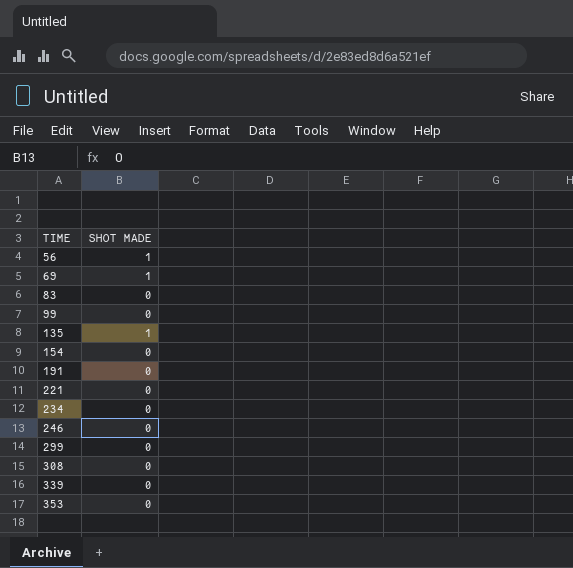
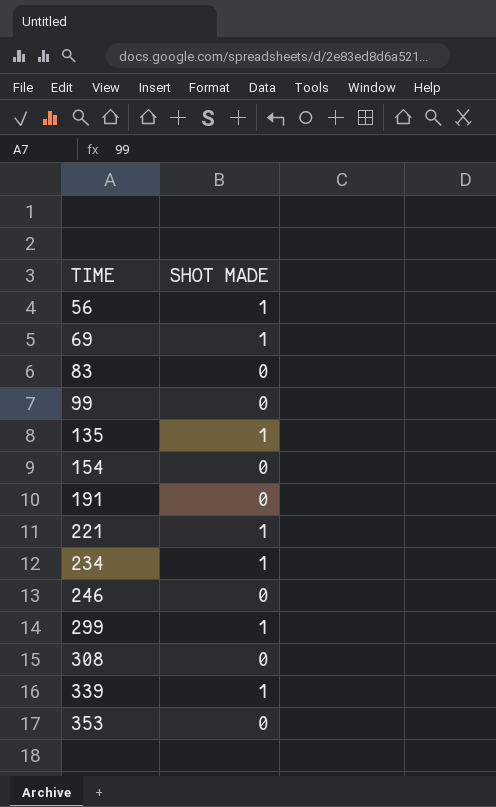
221 | SHOT MADE: 0 -> 1
234 | SHOT MADE: 0 -> 1
299 | SHOT MADE: 0 -> 1
339 | SHOT MADE: 0 -> 1

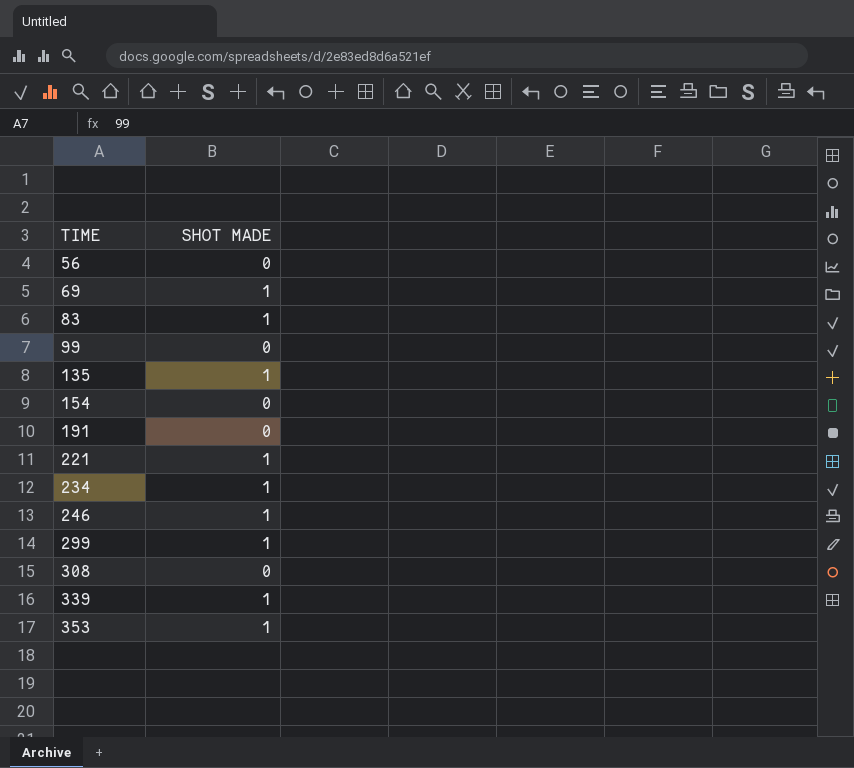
56 | SHOT MADE: 1 -> 0
83 | SHOT MADE: 0 -> 1
246 | SHOT MADE: 0 -> 1
353 | SHOT MADE: 0 -> 1

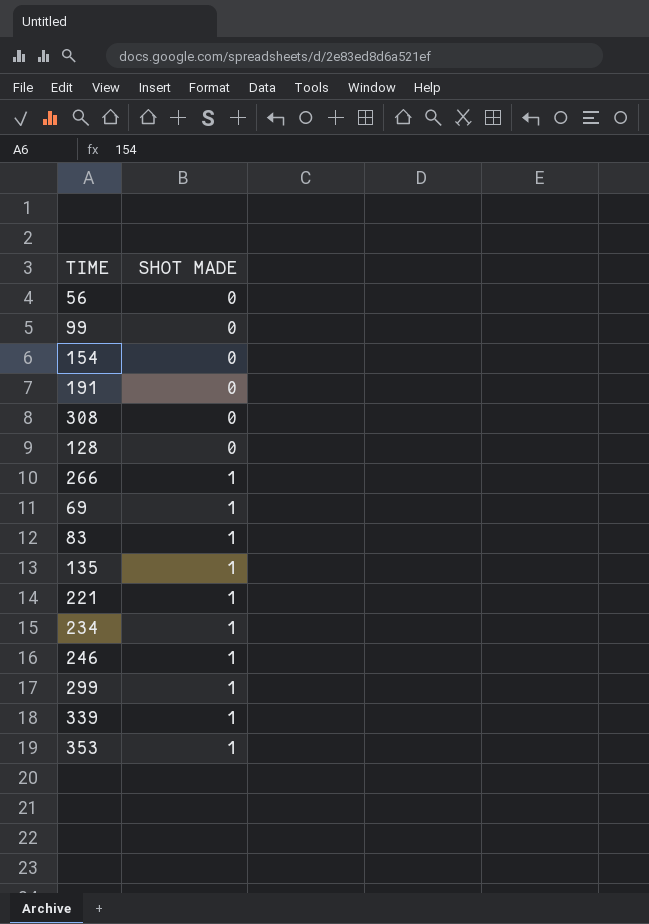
row order: TIME ascending -> SHOT MADE ascending
row 128: none -> 0
row 266: none -> 1

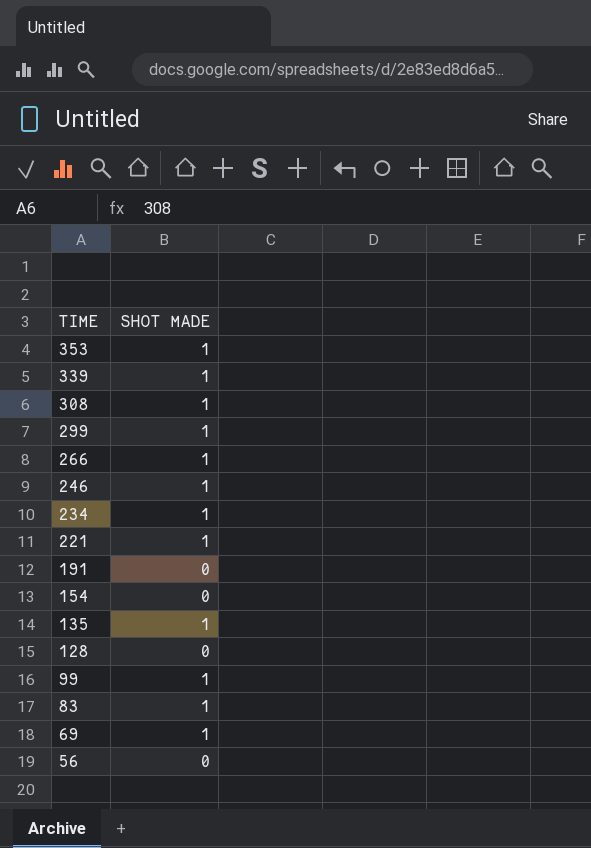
row order: SHOT MADE ascending -> TIME descending
308 | SHOT MADE: 0 -> 1
99 | SHOT MADE: 0 -> 1

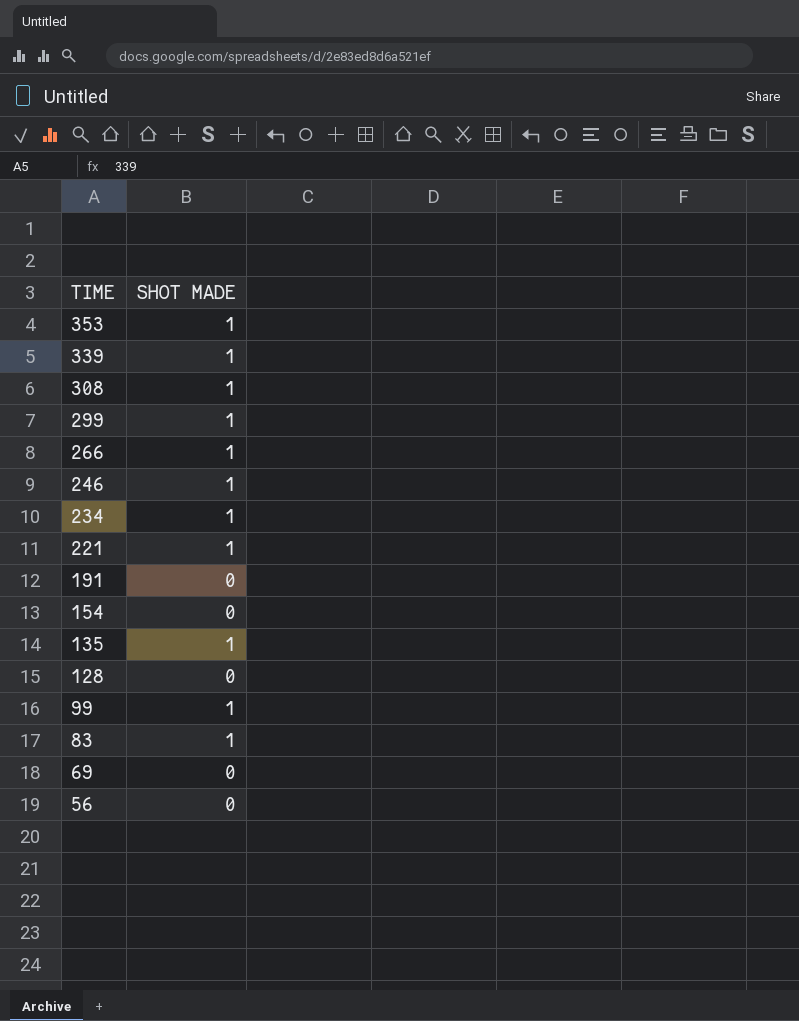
69 | SHOT MADE: 1 -> 0

